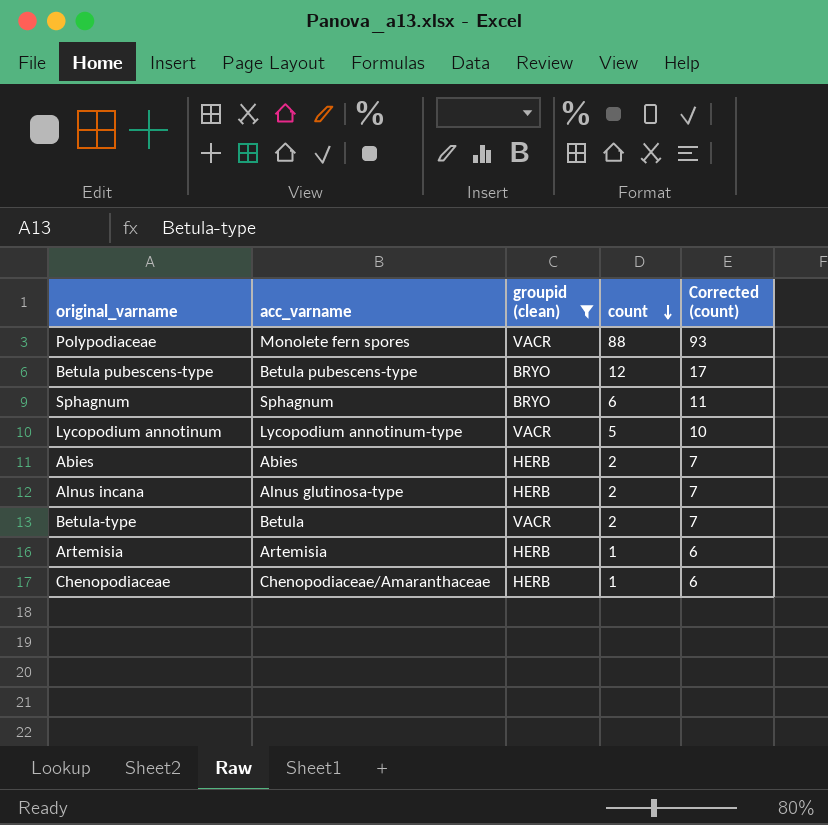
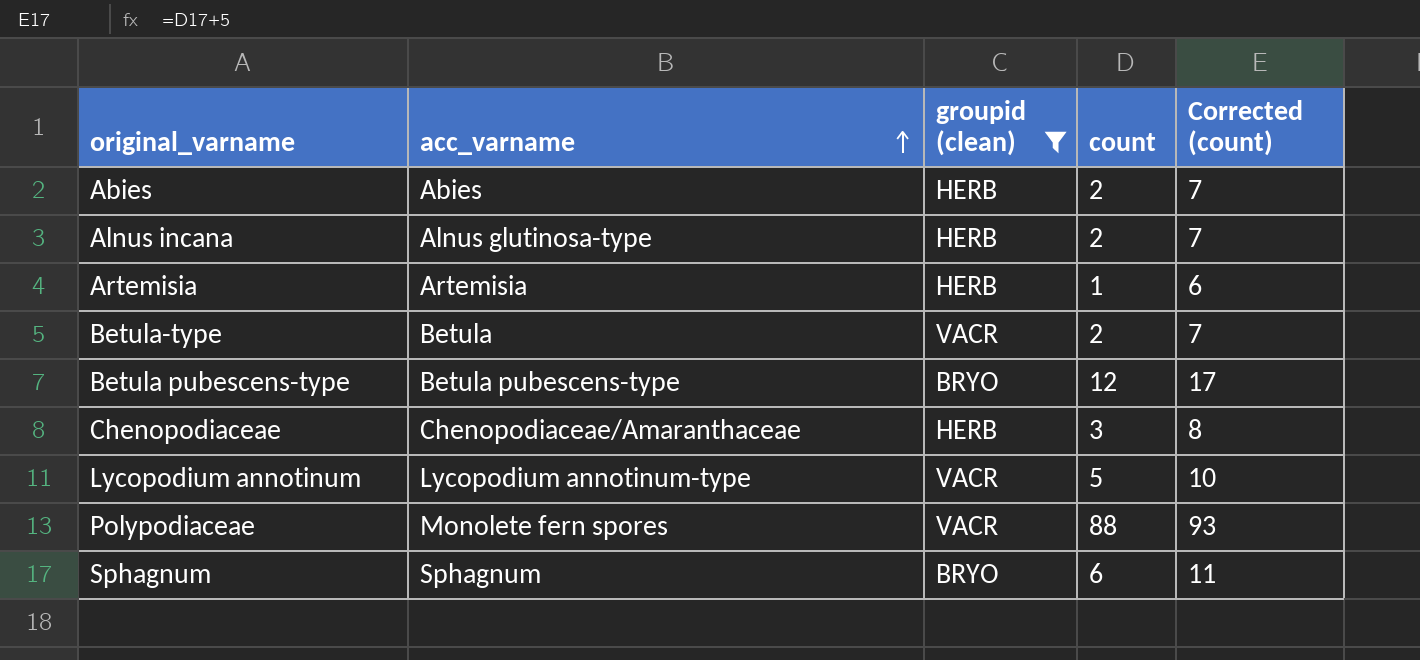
row order: count descending -> acc_varname ascending
Chenopodiaceae | count: 1 -> 3
Chenopodiaceae | Corrected (count): 6 -> 8

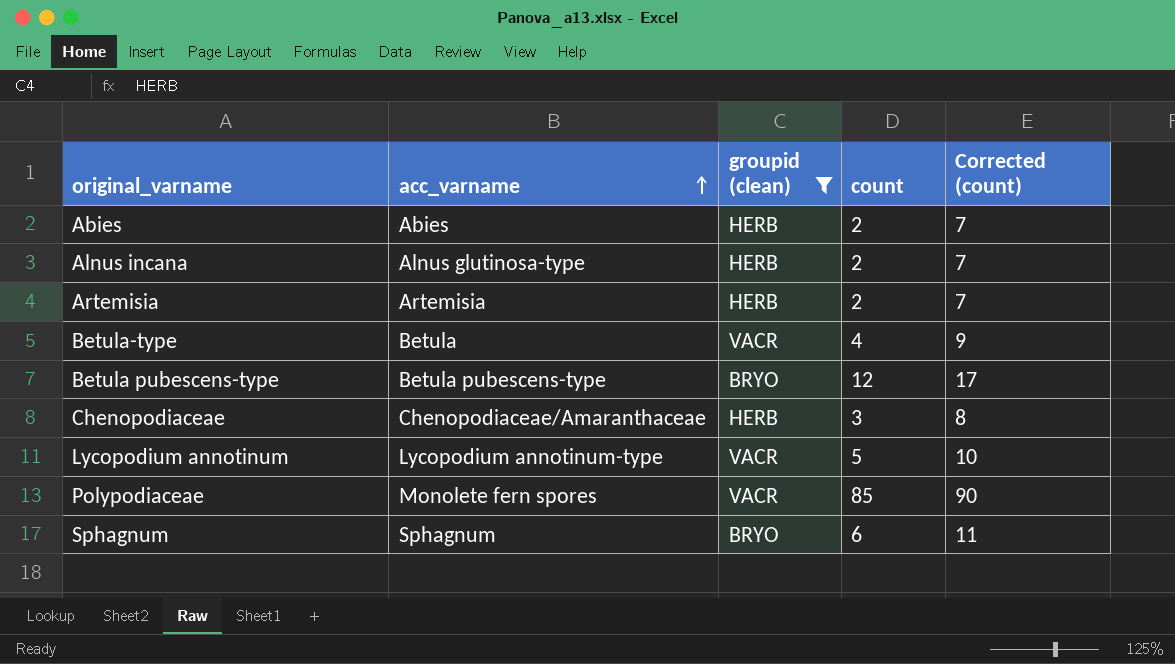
Artemisia | count: 1 -> 2
Artemisia | Corrected (count): 6 -> 7
Betula-type | count: 2 -> 4
Betula-type | Corrected (count): 7 -> 9
Polypodiaceae | count: 88 -> 85
Polypodiaceae | Corrected (count): 93 -> 90

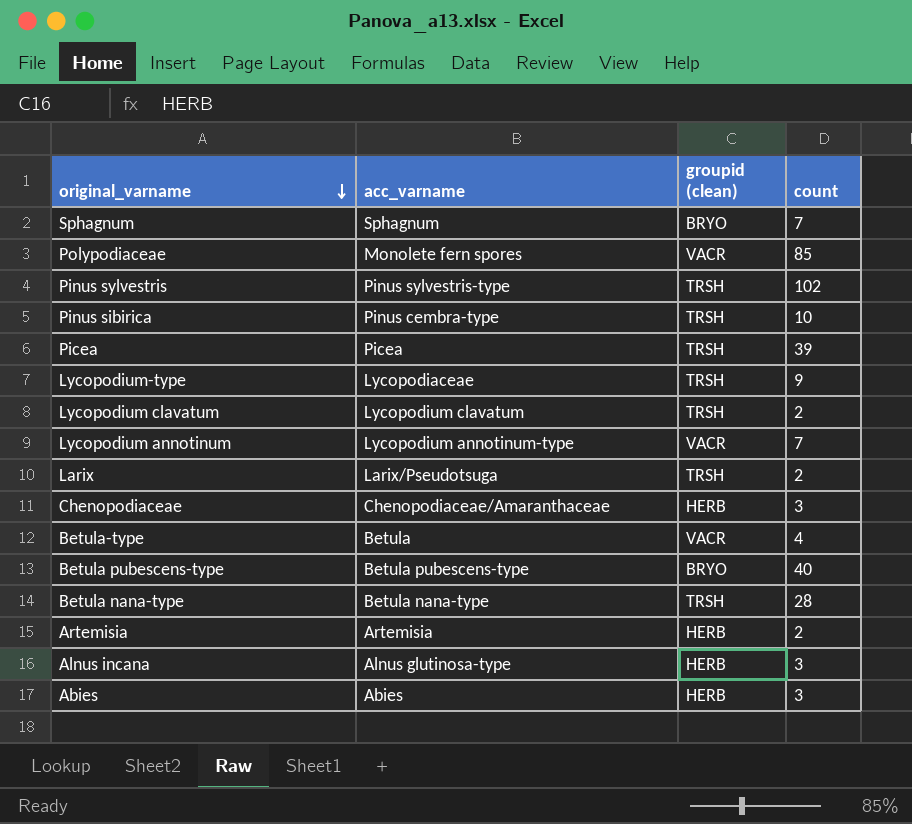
filter: groupid (clean) != TRSH -> none
row order: acc_varname ascending -> original_varname descending
column Corrected (count) | formula: [count] + 5 -> none
Sphagnum | count: 6 -> 7
Lycopodium annotinum | count: 5 -> 7
Betula pubescens-type | count: 12 -> 40
Alnus incana | count: 2 -> 3
Abies | count: 2 -> 3

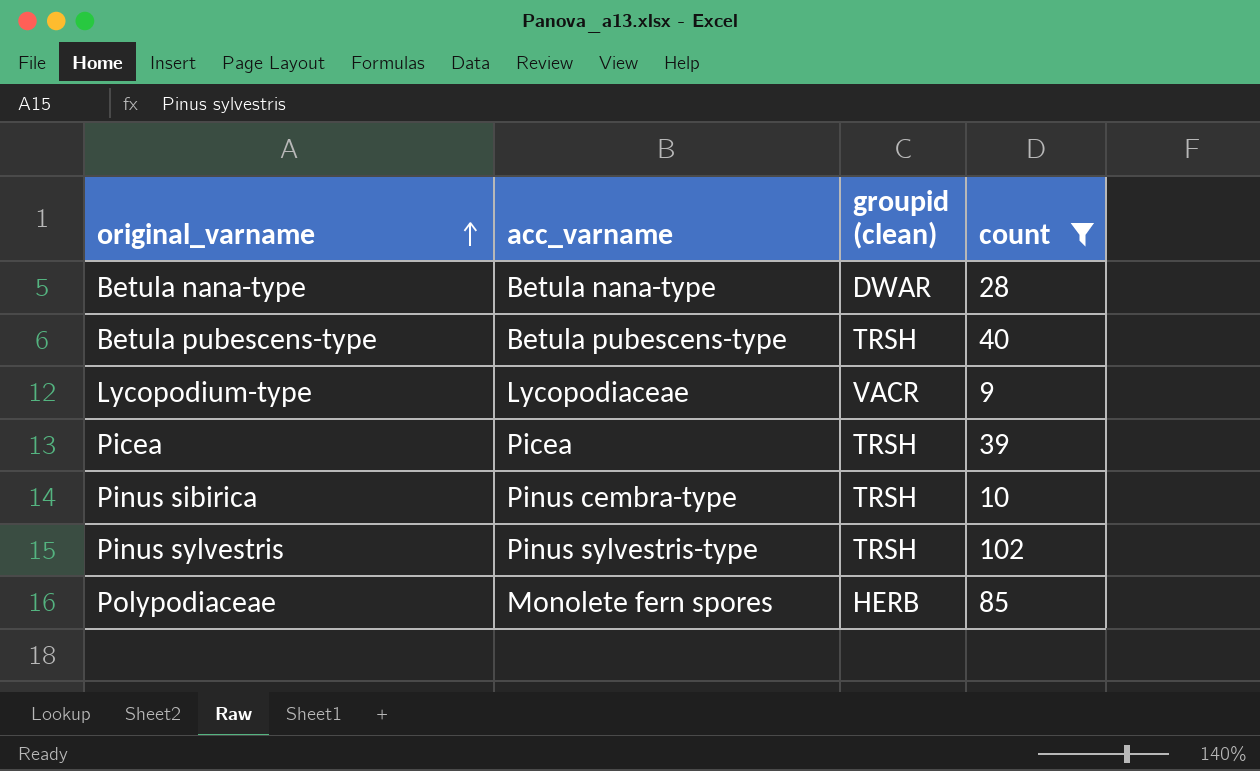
filter: none -> count >= 9
row order: original_varname descending -> original_varname ascending
Betula nana-type | groupid (clean): TRSH -> DWAR
Betula pubescens-type | groupid (clean): BRYO -> TRSH
Lycopodium-type | groupid (clean): TRSH -> VACR
Polypodiaceae | groupid (clean): VACR -> HERB

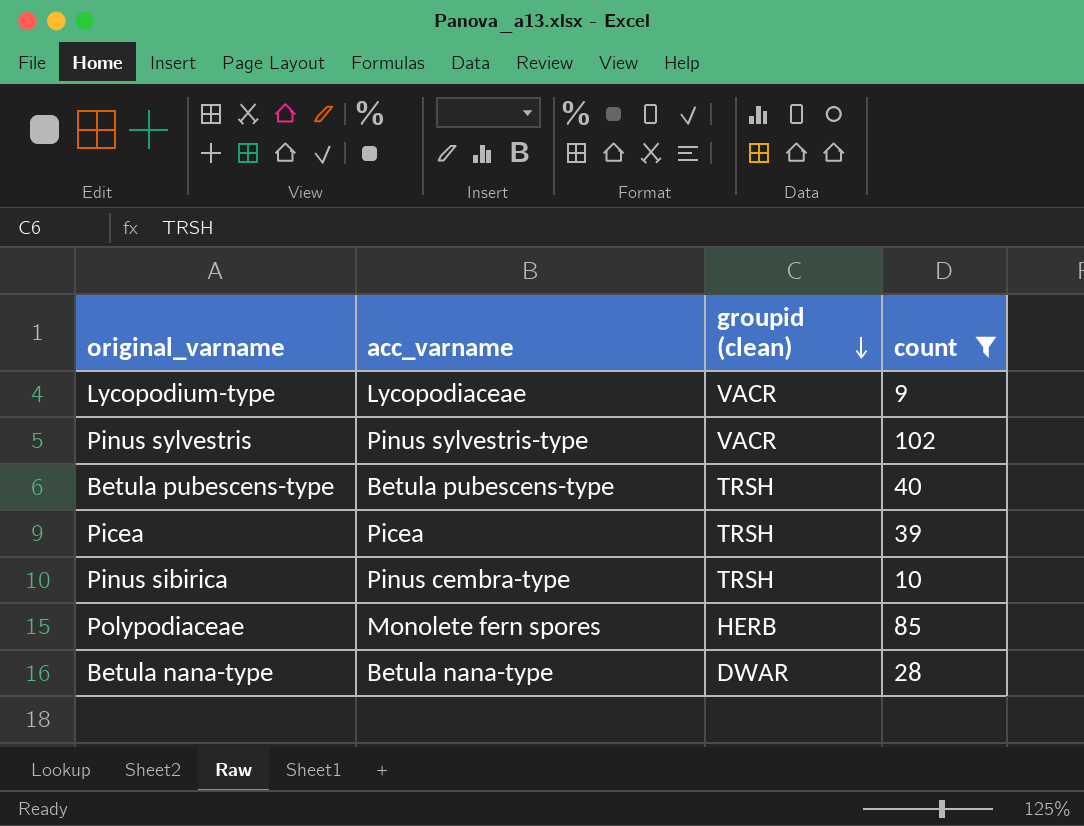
row order: original_varname ascending -> groupid (clean) descending
Pinus sylvestris | groupid (clean): TRSH -> VACR

